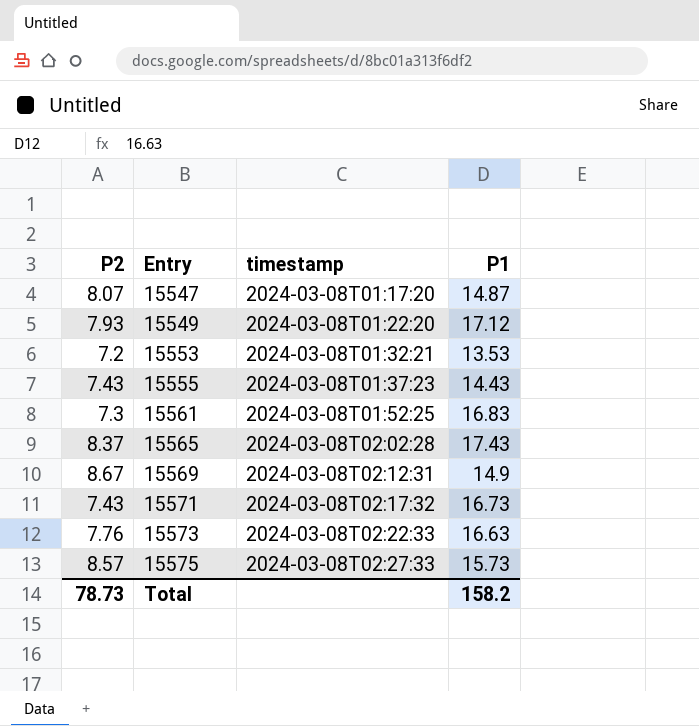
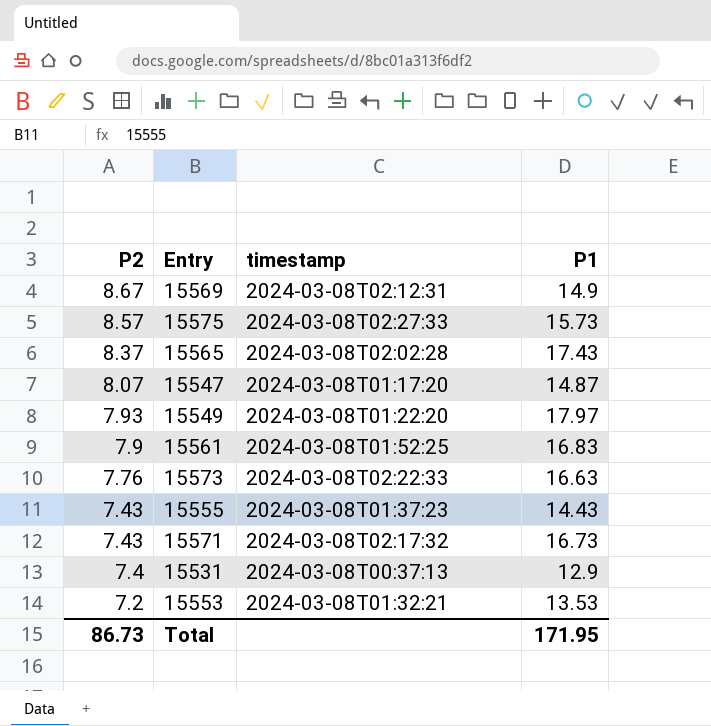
row order: Entry ascending -> P2 descending
15549 | P1: 17.12 -> 17.97
15561 | P2: 7.3 -> 7.9
row 15531: none -> 7.4 | 2024-03-08T00:37:13 | 12.9
Total | P2: 78.73 -> 86.73
Total | P1: 158.2 -> 171.95

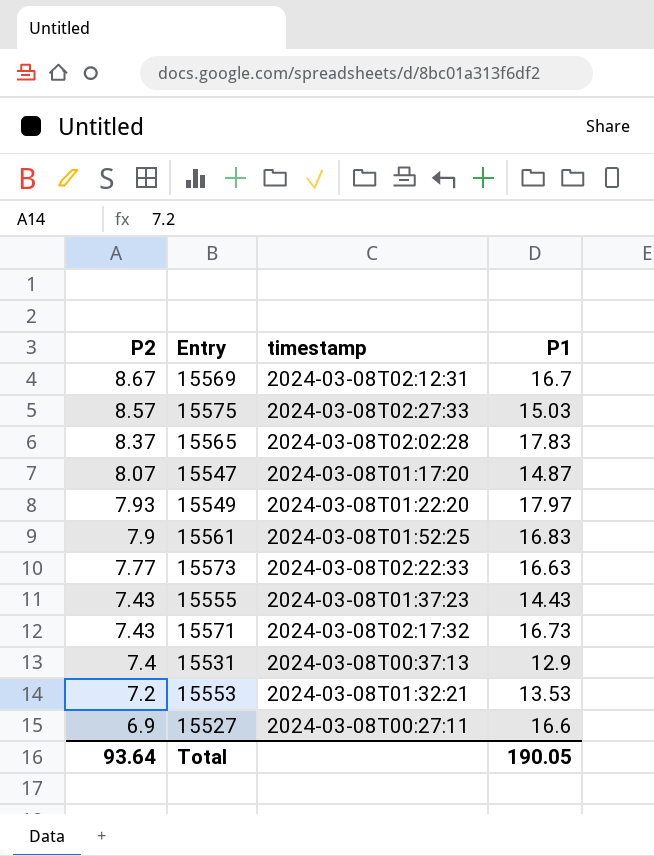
15569 | P1: 14.9 -> 16.7
15575 | P1: 15.73 -> 15.03
15565 | P1: 17.43 -> 17.83
15573 | P2: 7.76 -> 7.77
row 15527: none -> 6.9 | 2024-03-08T00:27:11 | 16.6
Total | P2: 86.73 -> 93.64
Total | P1: 171.95 -> 190.05

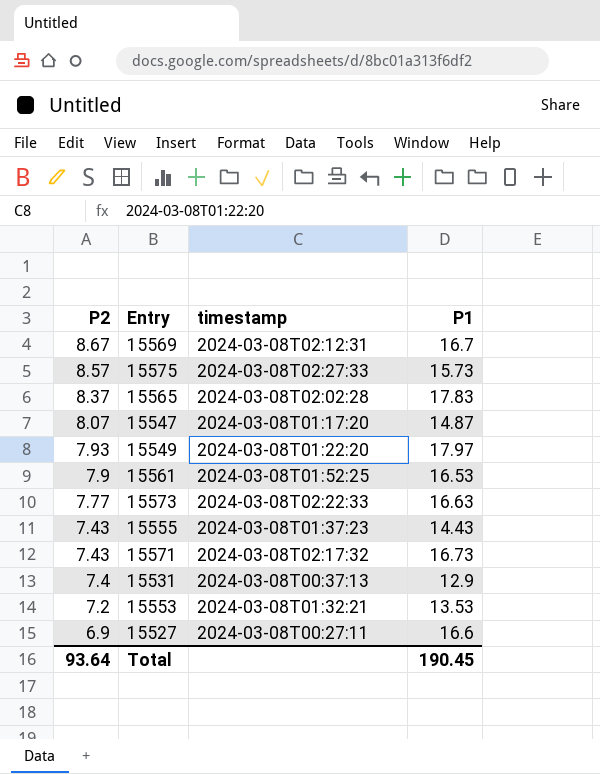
15575 | P1: 15.03 -> 15.73
15561 | P1: 16.83 -> 16.53
Total | P1: 190.05 -> 190.45

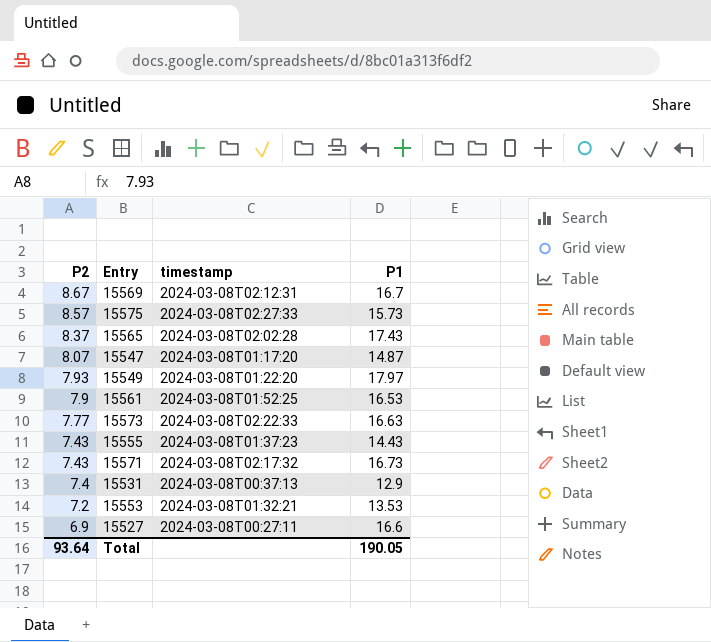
15565 | P1: 17.83 -> 17.43
Total | P1: 190.45 -> 190.05

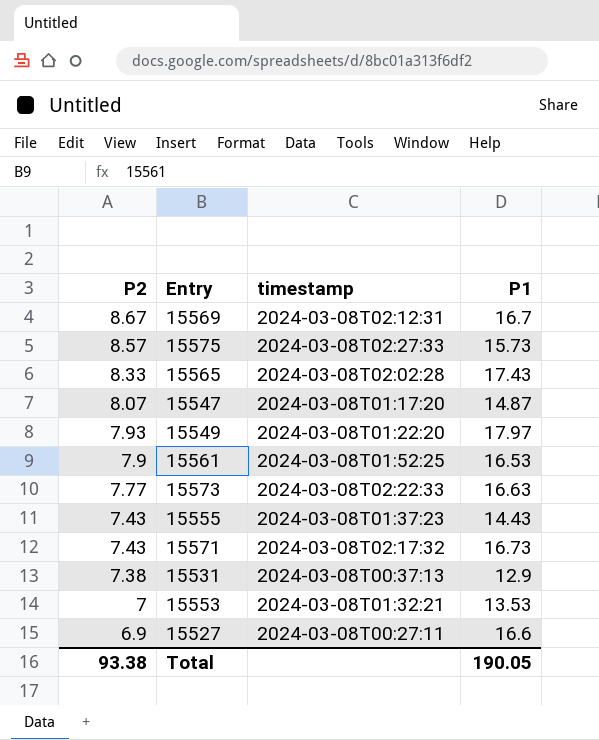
15565 | P2: 8.37 -> 8.33
15531 | P2: 7.4 -> 7.38
15553 | P2: 7.2 -> 7
Total | P2: 93.64 -> 93.38

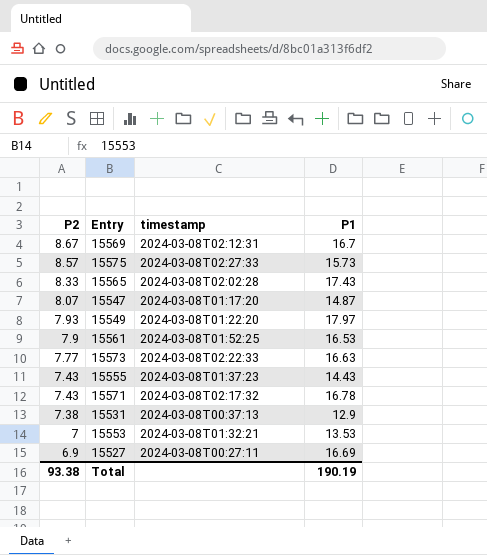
15571 | P1: 16.73 -> 16.78
15527 | P1: 16.6 -> 16.69
Total | P1: 190.05 -> 190.19

